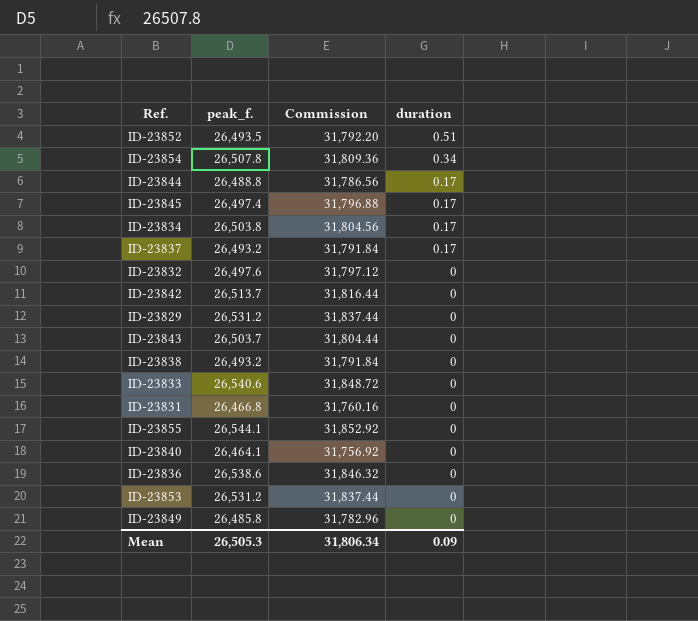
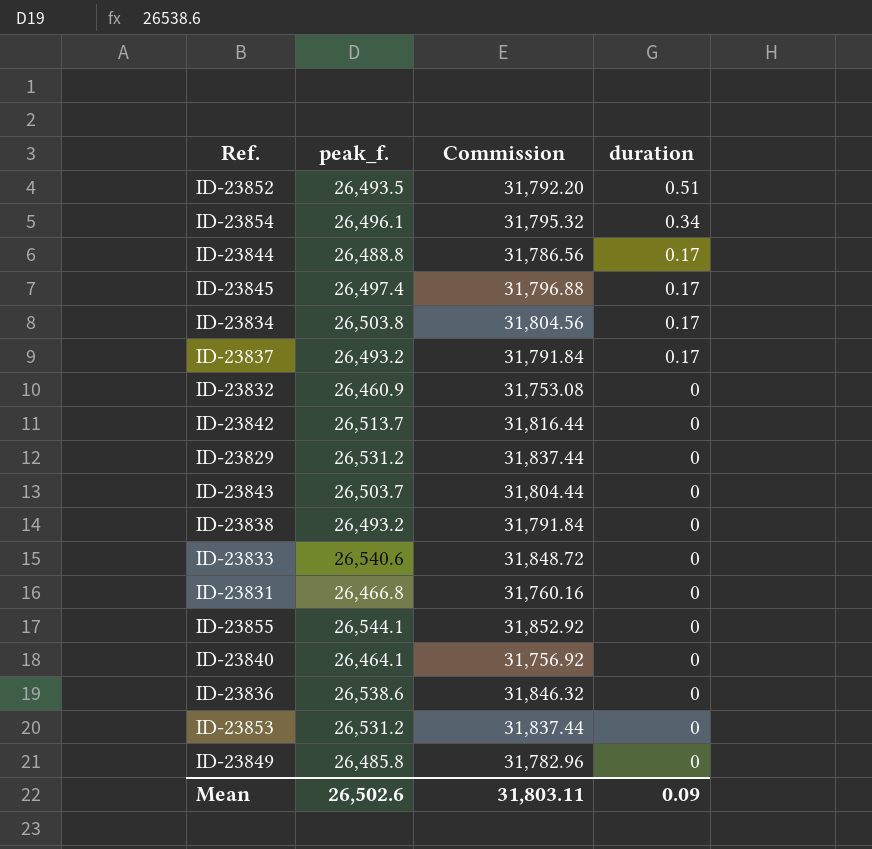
ID-23854 | peak_f.: 26,507.8 -> 26,496.1
ID-23854 | Commission: 31,809.36 -> 31,795.32
ID-23832 | peak_f.: 26,497.6 -> 26,460.9
ID-23832 | Commission: 31,797.12 -> 31,753.08
Mean | peak_f.: 26,505.3 -> 26,502.6
Mean | Commission: 31,806.34 -> 31,803.11

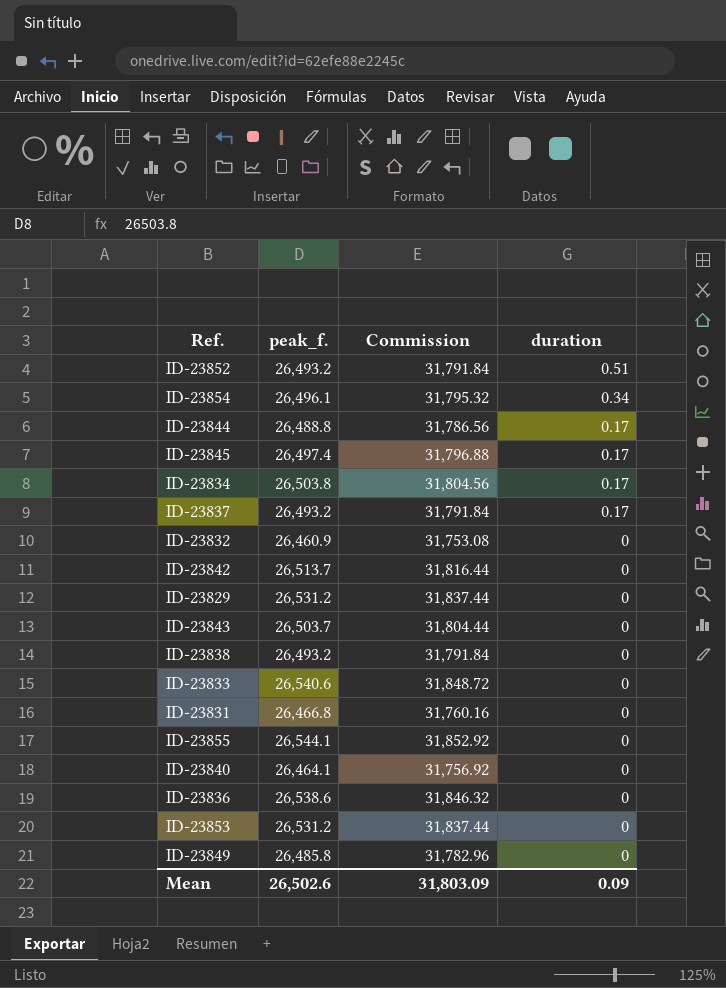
ID-23852 | peak_f.: 26,493.5 -> 26,493.2
ID-23852 | Commission: 31,792.20 -> 31,791.84
Mean | Commission: 31,803.11 -> 31,803.09

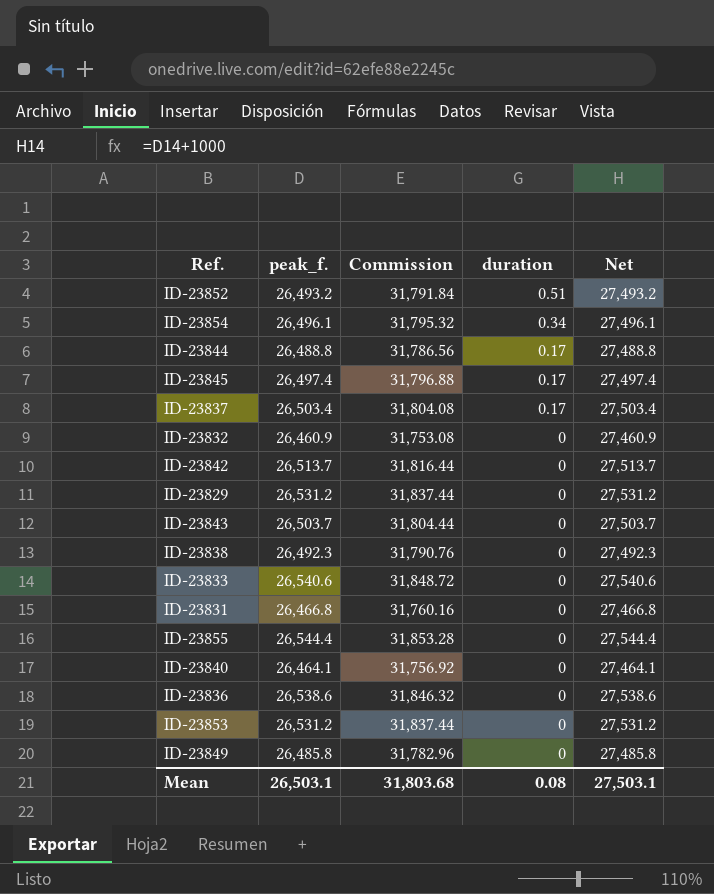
column Net | formula: none -> [peak_f.] + 1000
row ID-23834: 26,503.8 | 31,804.56 | 0.17 -> none
ID-23837 | peak_f.: 26,493.2 -> 26,503.4
ID-23837 | Commission: 31,791.84 -> 31,804.08
ID-23838 | peak_f.: 26,493.2 -> 26,492.3
ID-23838 | Commission: 31,791.84 -> 31,790.76
ID-23855 | peak_f.: 26,544.1 -> 26,544.4
ID-23855 | Commission: 31,852.92 -> 31,853.28
Mean | peak_f.: 26,502.6 -> 26,503.1
Mean | Commission: 31,803.09 -> 31,803.68
Mean | duration: 0.09 -> 0.08

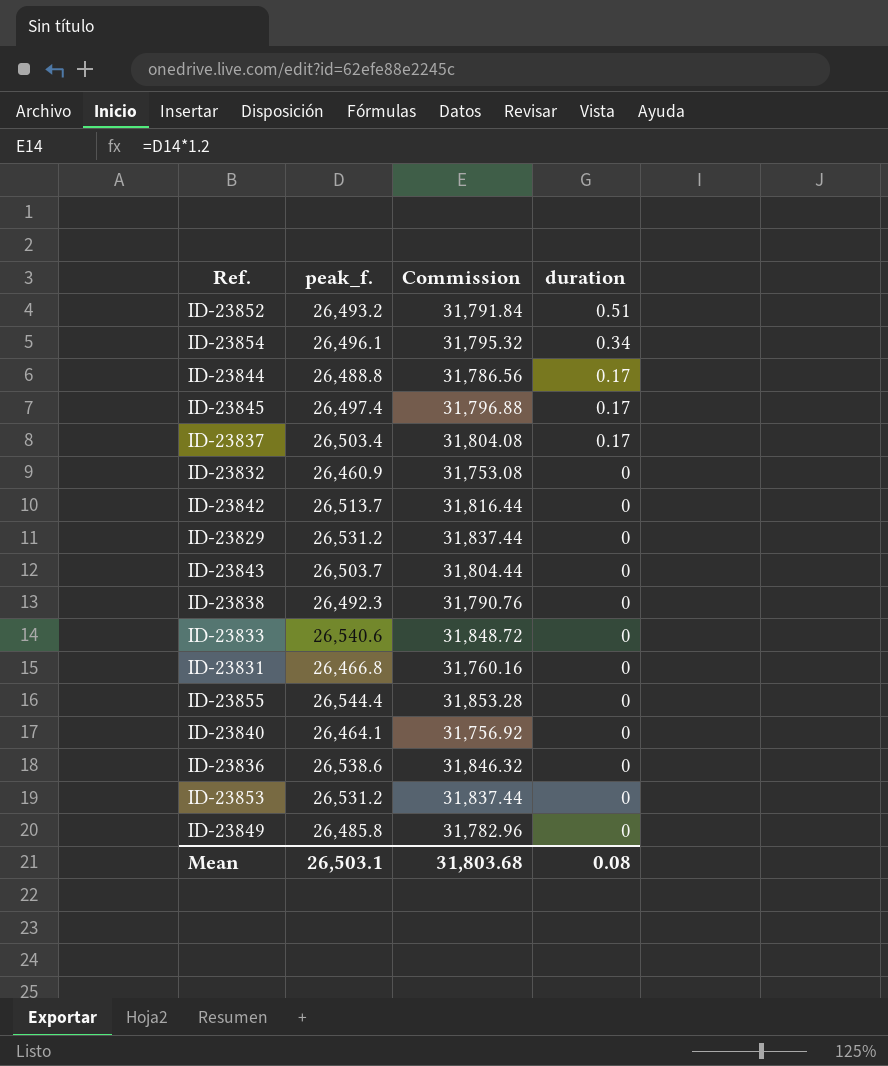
column Net | formula: [peak_f.] + 1000 -> none

